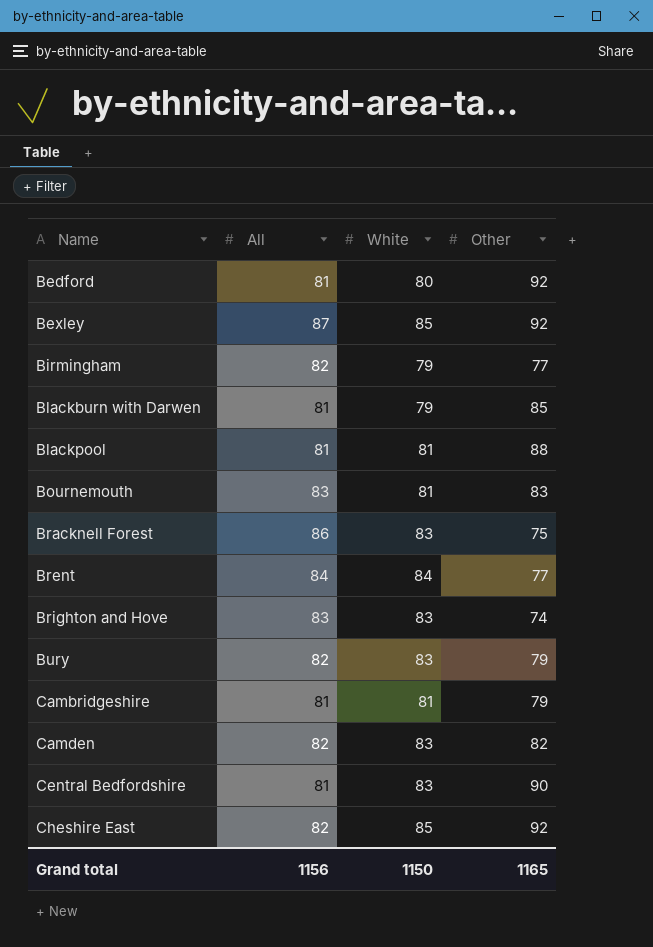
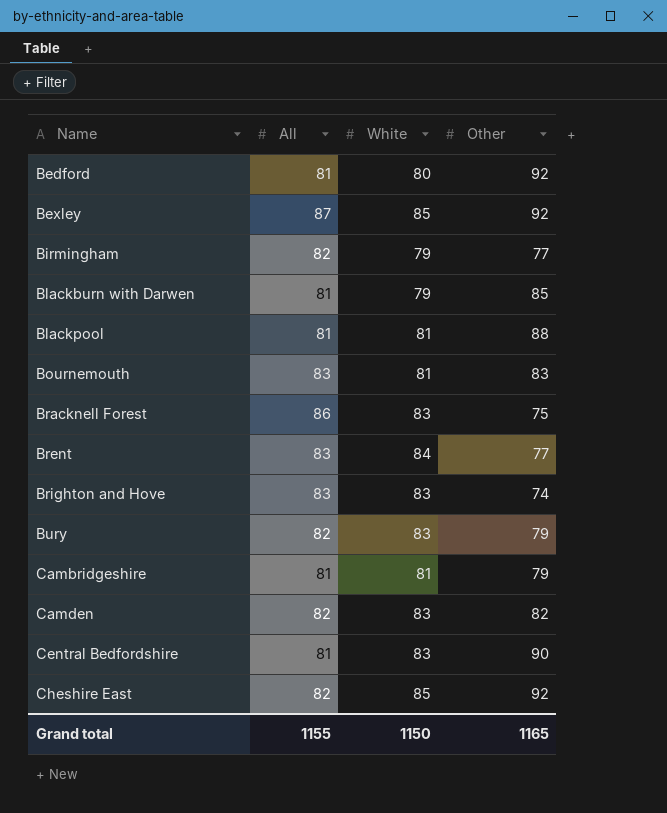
Brent | All: 84 -> 83
Grand total | All: 1156 -> 1155

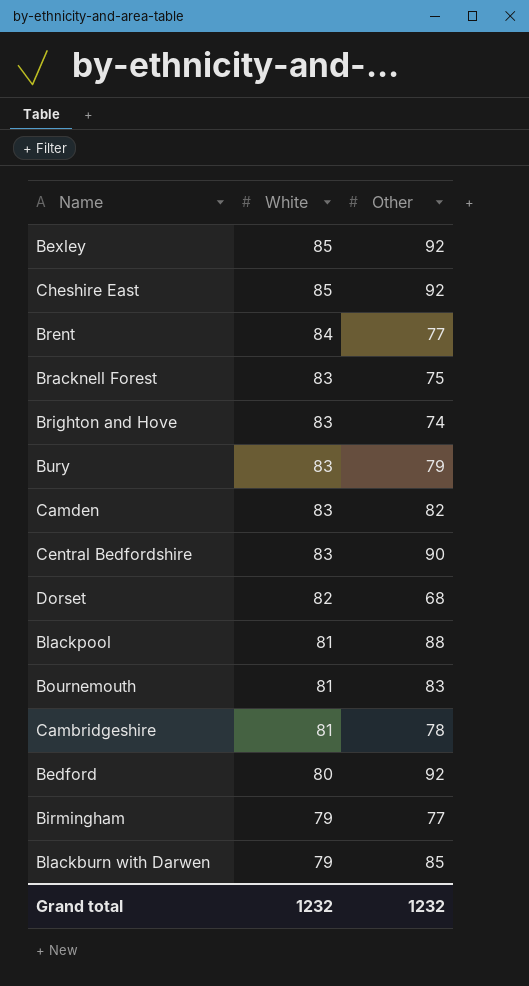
row order: Name ascending -> White descending
column All | position: 2 -> none
row Dorset: none -> 82 | 68
Cambridgeshire | Other: 79 -> 78
Grand total | White: 1150 -> 1232
Grand total | Other: 1165 -> 1232

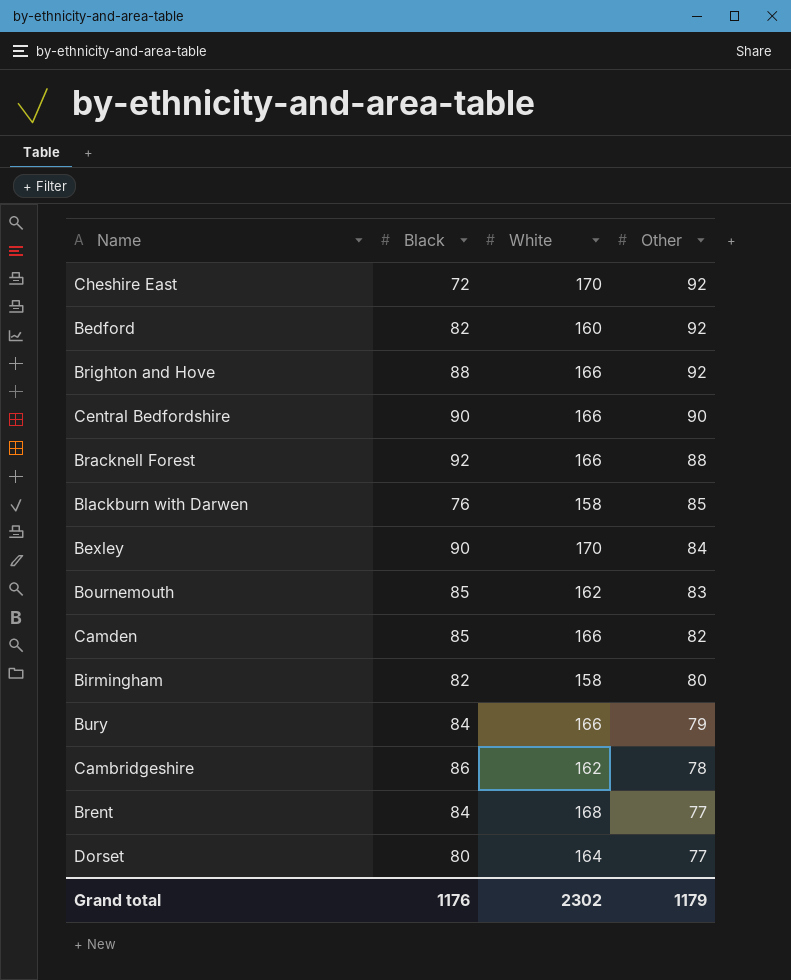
row order: White descending -> Other descending
column Black | position: none -> 2
row Blackpool: 81 | 88 -> none
Cheshire East | White: 85 -> 170
Bedford | White: 80 -> 160
Brighton and Hove | White: 83 -> 166
Brighton and Hove | Other: 74 -> 92
Central Bedfordshire | White: 83 -> 166
Bracknell Forest | White: 83 -> 166
Bracknell Forest | Other: 75 -> 88
Blackburn with Darwen | White: 79 -> 158
Bexley | White: 85 -> 170
Bexley | Other: 92 -> 84
Bournemouth | White: 81 -> 162
Camden | White: 83 -> 166
Birmingham | White: 79 -> 158
Birmingham | Other: 77 -> 80
Bury | White: 83 -> 166
Cambridgeshire | White: 81 -> 162
Brent | White: 84 -> 168
Dorset | White: 82 -> 164
Dorset | Other: 68 -> 77
Grand total | White: 1232 -> 2302
Grand total | Other: 1232 -> 1179

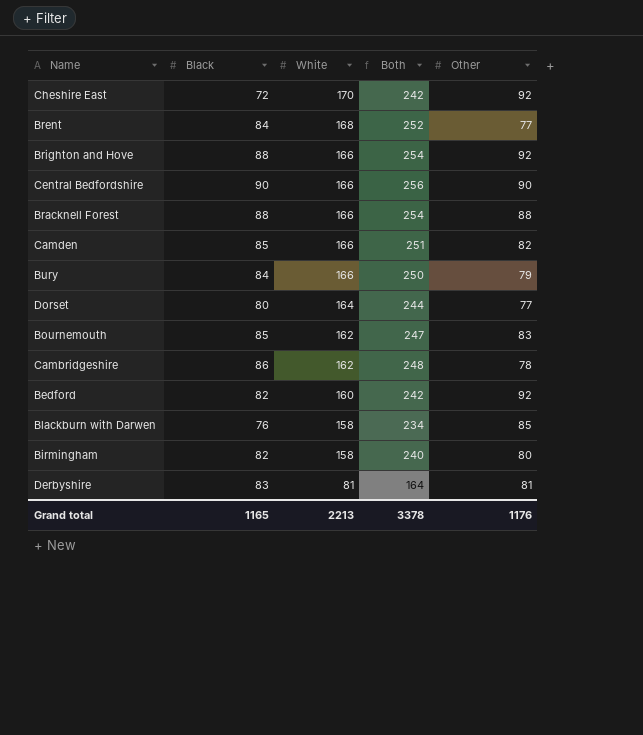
row order: Other descending -> White descending
column Both | formula: none -> [Black] + [White]
row Bexley: 90 | 170 | 84 -> none
Bracknell Forest | Black: 92 -> 88
row Derbyshire: none -> 83 | 81 | 164 | 81
Grand total | Black: 1176 -> 1165
Grand total | White: 2302 -> 2213
Grand total | Other: 1179 -> 1176

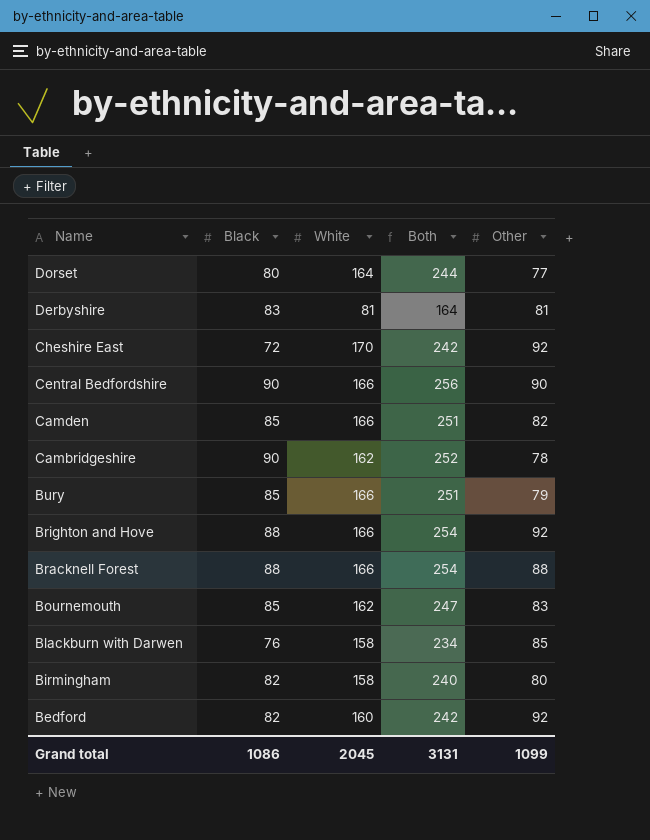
row order: White descending -> Name descending
row Brent: 84 | 168 | 252 | 77 -> none
Cambridgeshire | Black: 86 -> 90
Cambridgeshire | Both: 248 -> 252
Bury | Black: 84 -> 85
Bury | Both: 250 -> 251
Grand total | Black: 1165 -> 1086
Grand total | White: 2213 -> 2045
Grand total | Both: 3378 -> 3131
Grand total | Other: 1176 -> 1099

